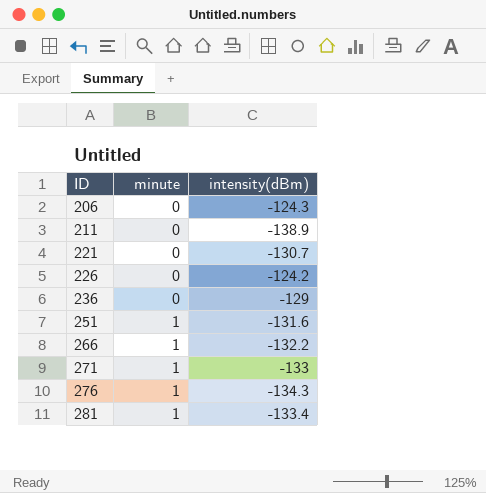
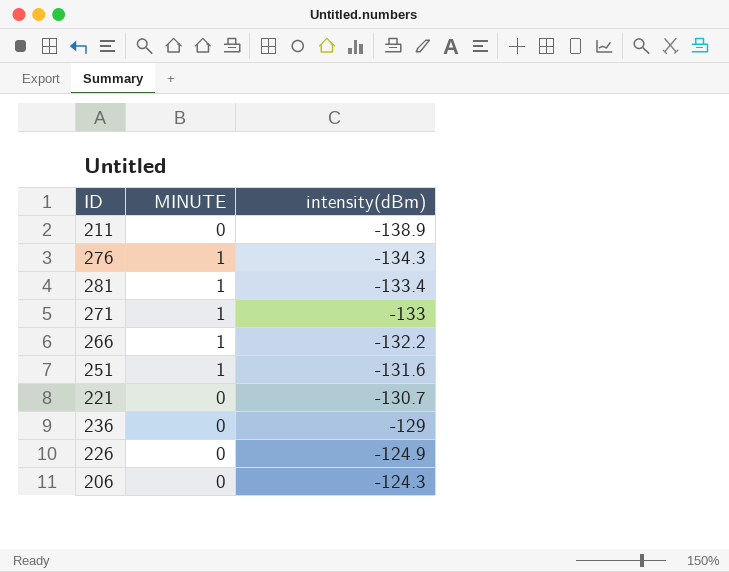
row order: ID ascending -> intensity(dBm) ascending
column name: minute -> MINUTE
226 | intensity(dBm): -124.2 -> -124.9

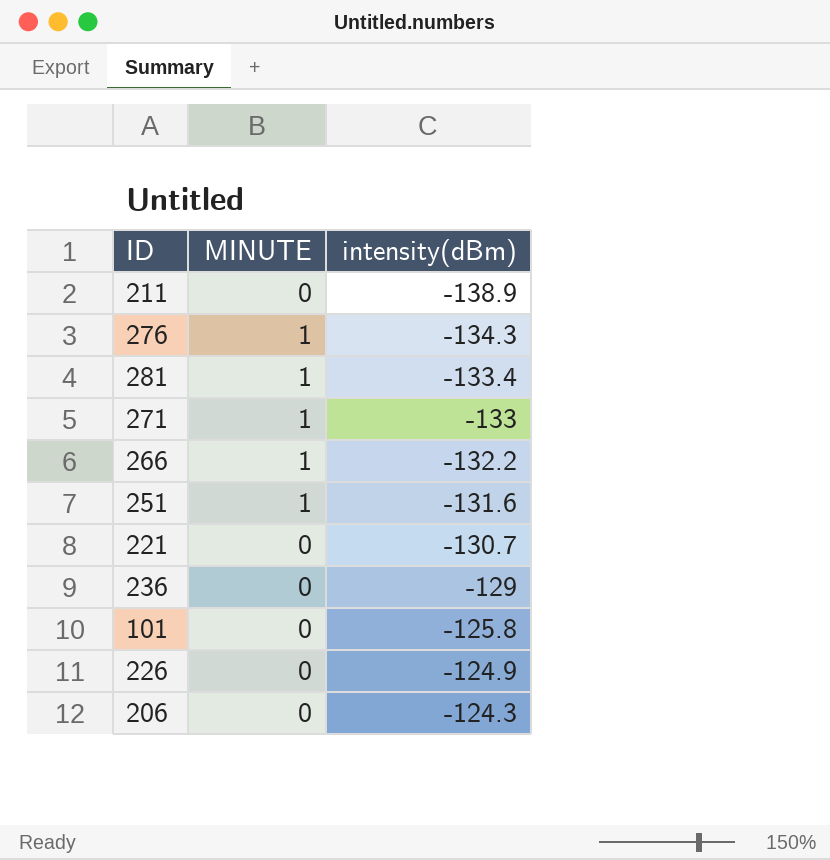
row 101: none -> 0 | -125.8

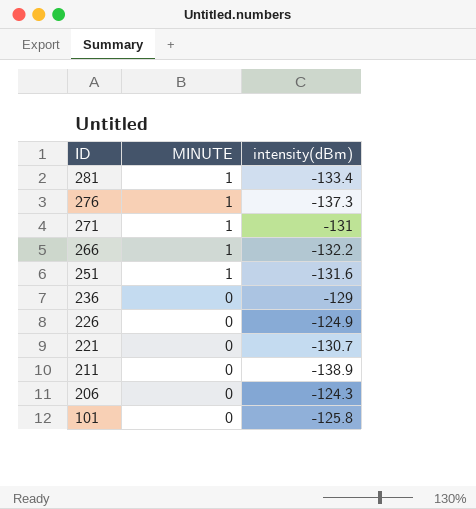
row order: intensity(dBm) ascending -> ID descending
276 | intensity(dBm): -134.3 -> -137.3
271 | intensity(dBm): -133 -> -131

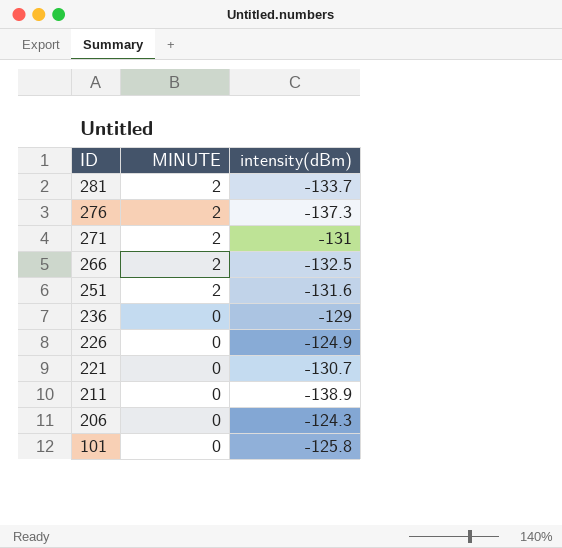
281 | MINUTE: 1 -> 2
281 | intensity(dBm): -133.4 -> -133.7
276 | MINUTE: 1 -> 2
271 | MINUTE: 1 -> 2
266 | MINUTE: 1 -> 2
266 | intensity(dBm): -132.2 -> -132.5
251 | MINUTE: 1 -> 2

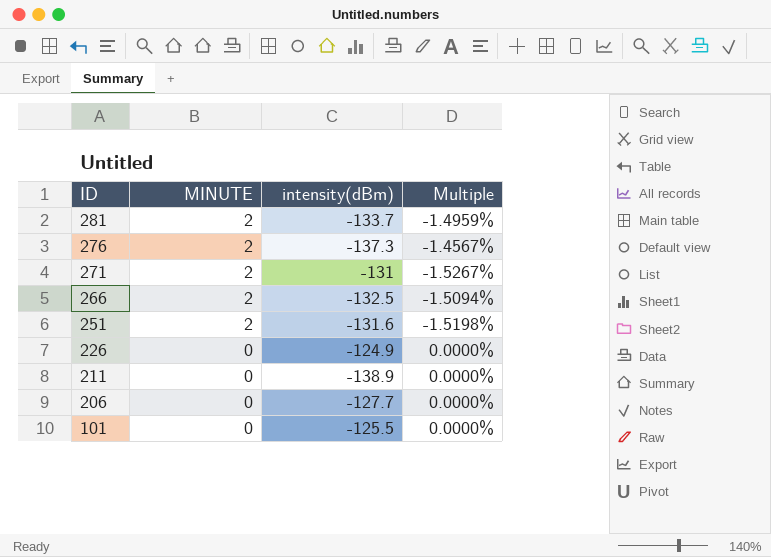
column Multiple | formula: none -> [MINUTE] / [intensity(dBm)]
row 236: 0 | -129 -> none
row 221: 0 | -130.7 -> none
206 | intensity(dBm): -124.3 -> -127.7
101 | intensity(dBm): -125.8 -> -125.5

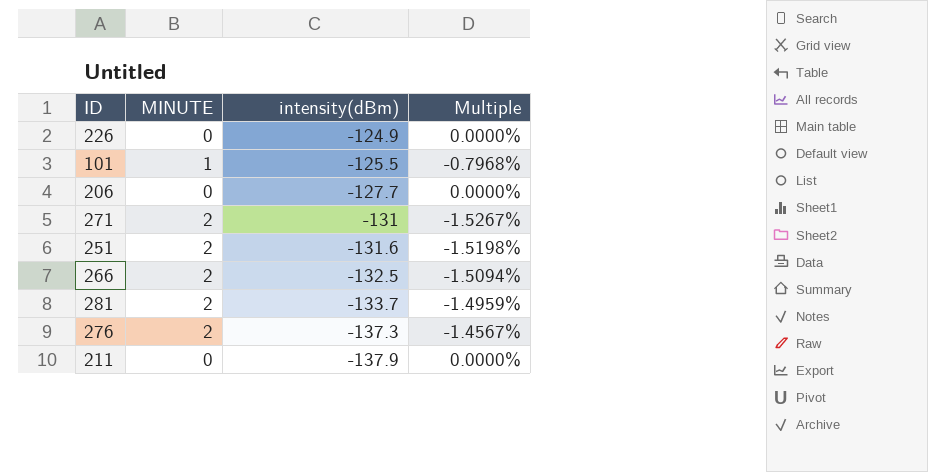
row order: ID descending -> intensity(dBm) descending
101 | MINUTE: 0 -> 1
101 | Multiple: 0.0000% -> -0.7968%
211 | intensity(dBm): -138.9 -> -137.9

